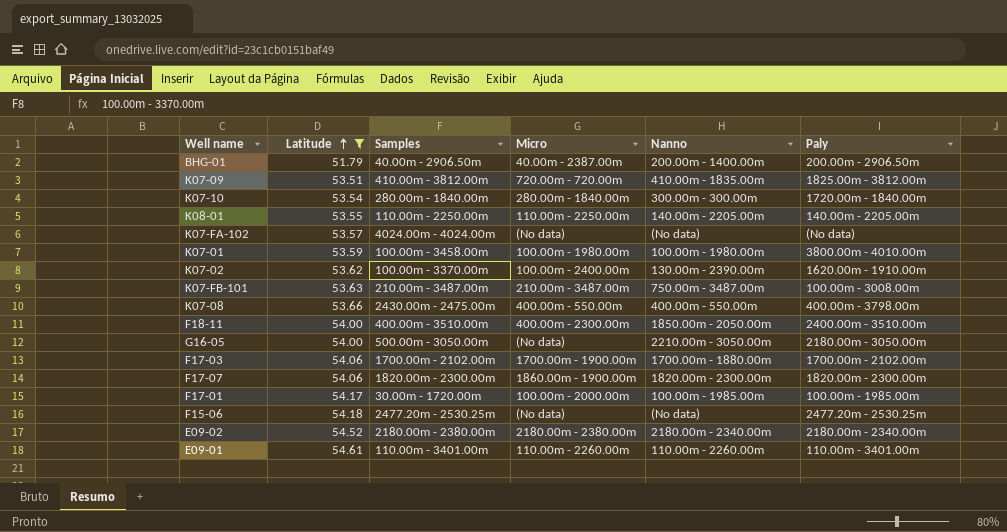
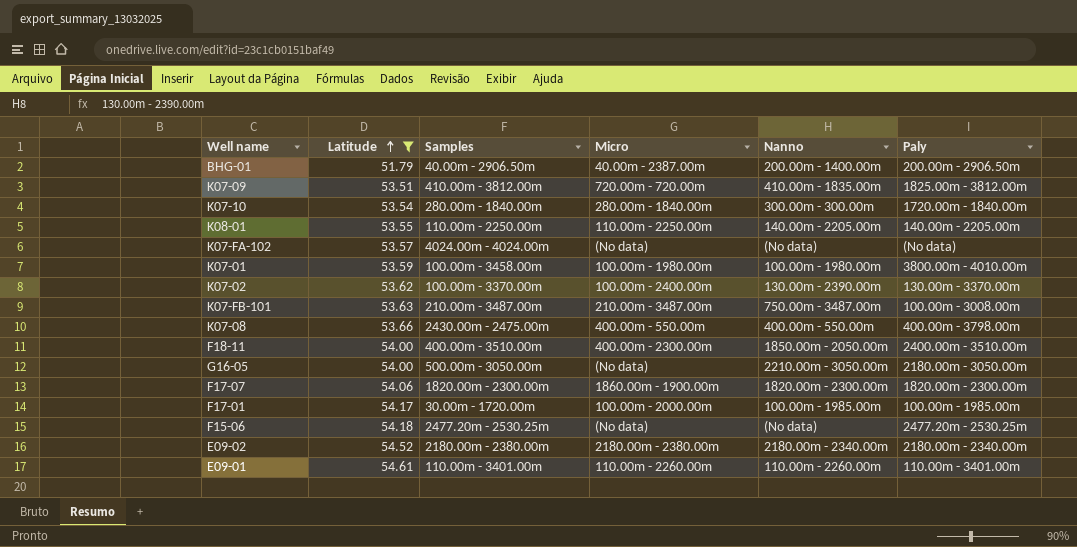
row F17-03: 54.06 | 1700.00m - 2102.00m | 1700.00m - 1900.00m | 1700.00m - 1880.00m | 1700.00m - 2102.00m -> none
K07-02 | Paly: 1620.00m - 1910.00m -> 130.00m - 3370.00m

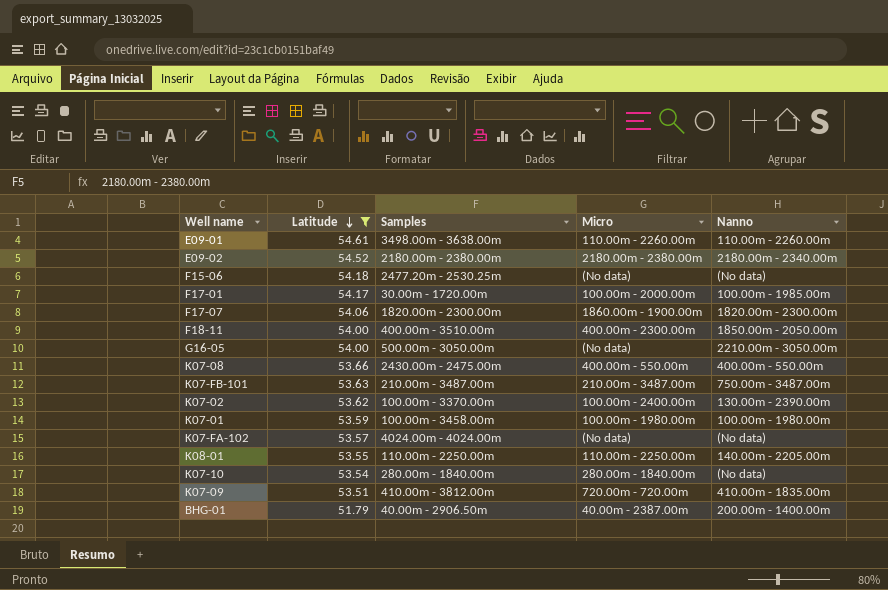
row order: Latitude ascending -> Latitude descending
column Paly | position: 6 -> none
E09-01 | Samples: 110.00m - 3401.00m -> 3498.00m - 3638.00m
K07-10 | Nanno: 300.00m - 300.00m -> (No data)

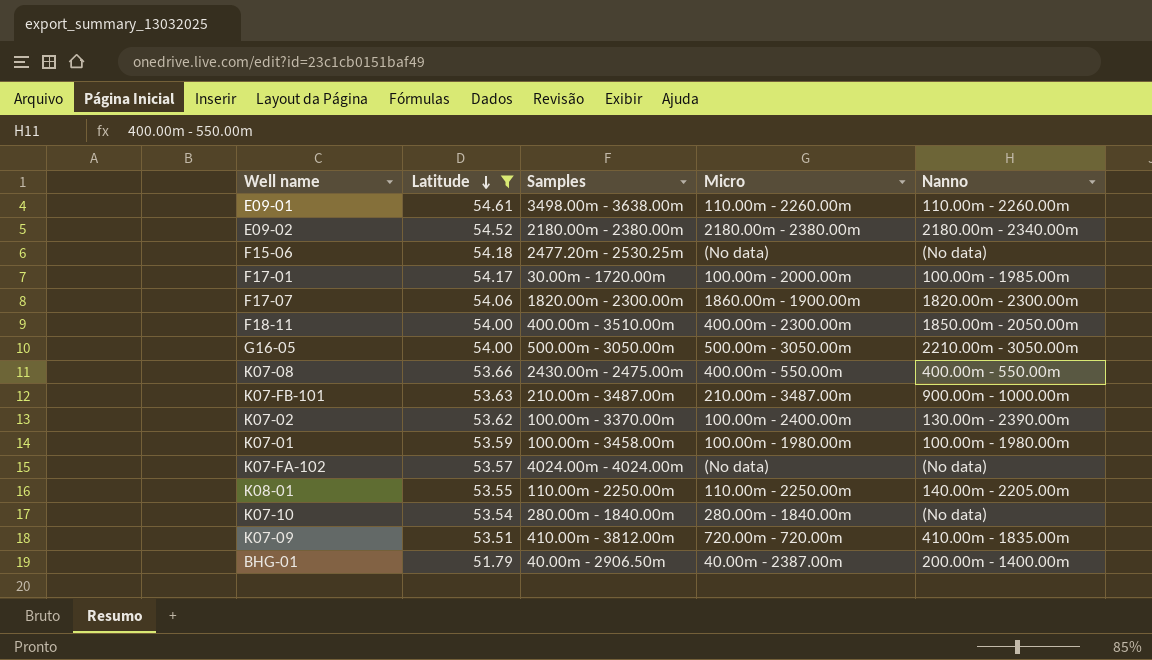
G16-05 | Micro: (No data) -> 500.00m - 3050.00m
K07-FB-101 | Nanno: 750.00m - 3487.00m -> 900.00m - 1000.00m

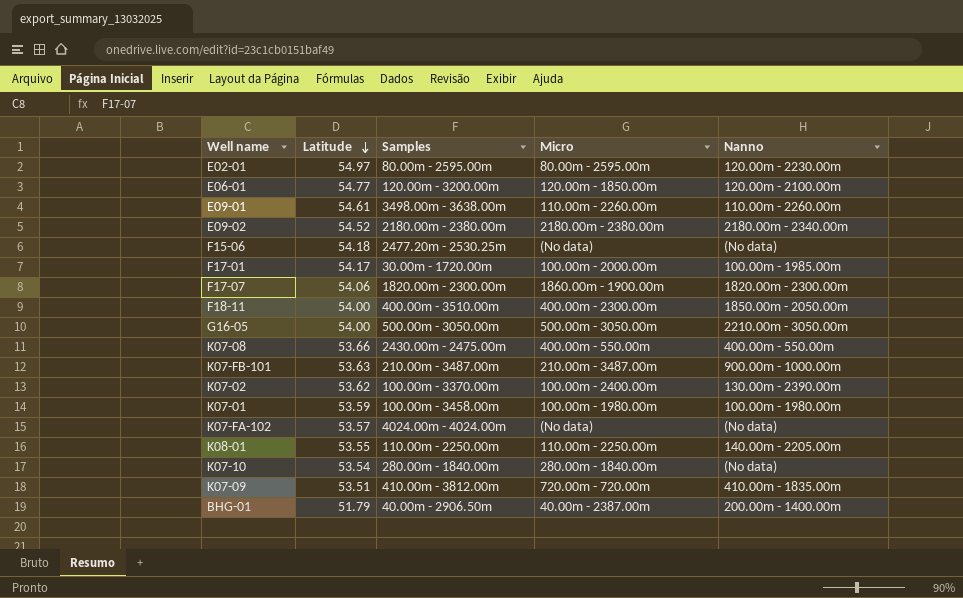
filter: Latitude <= 54.61 -> none

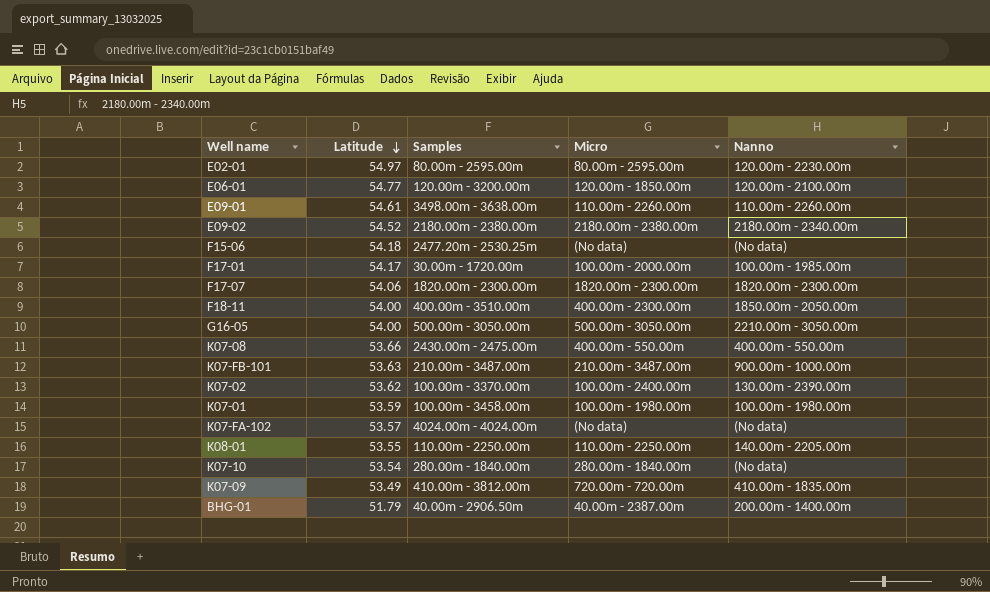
F17-07 | Micro: 1860.00m - 1900.00m -> 1820.00m - 2300.00m
K07-09 | Latitude: 53.51 -> 53.49

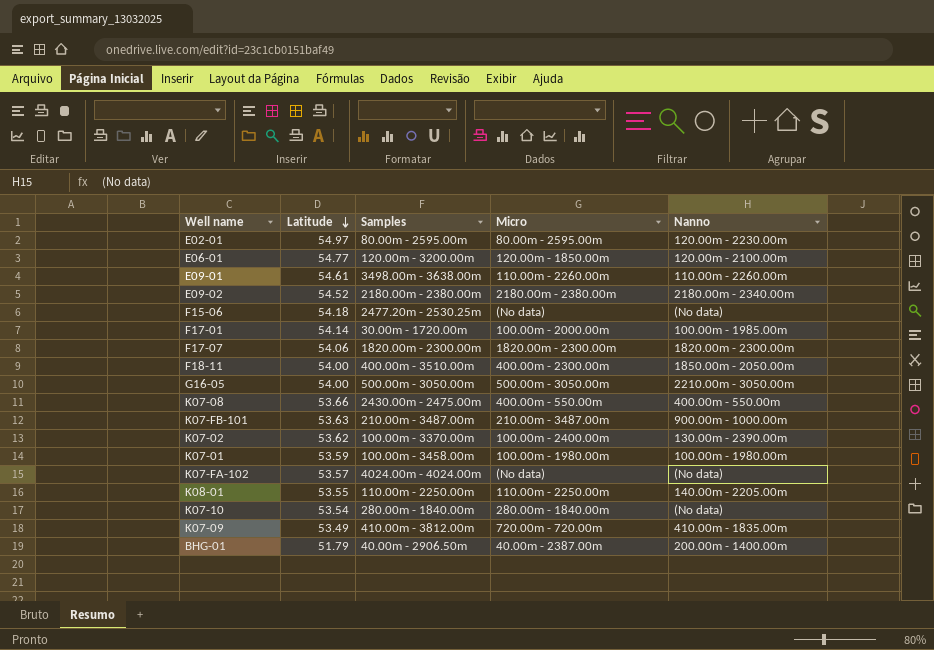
F17-01 | Latitude: 54.17 -> 54.14

